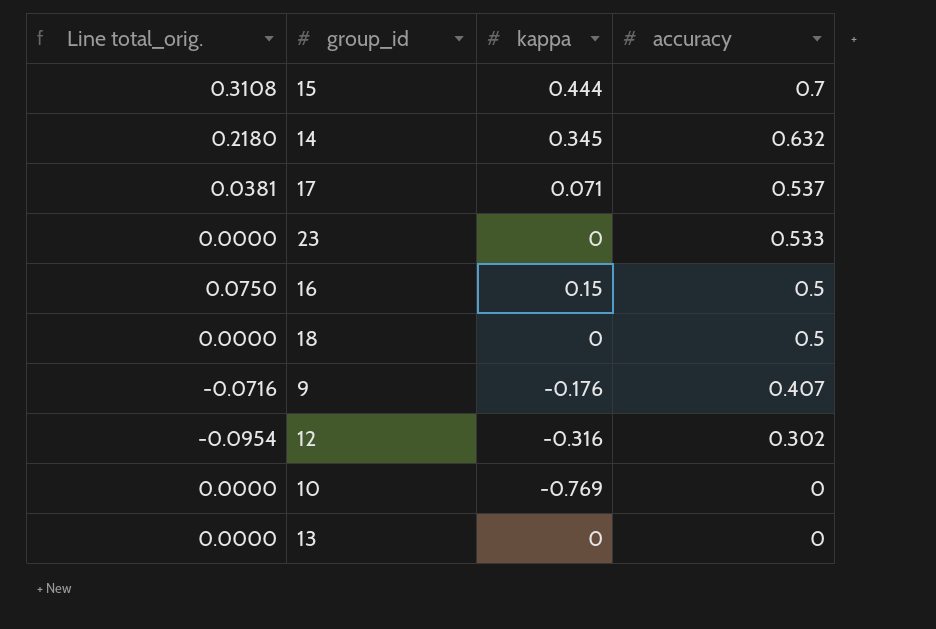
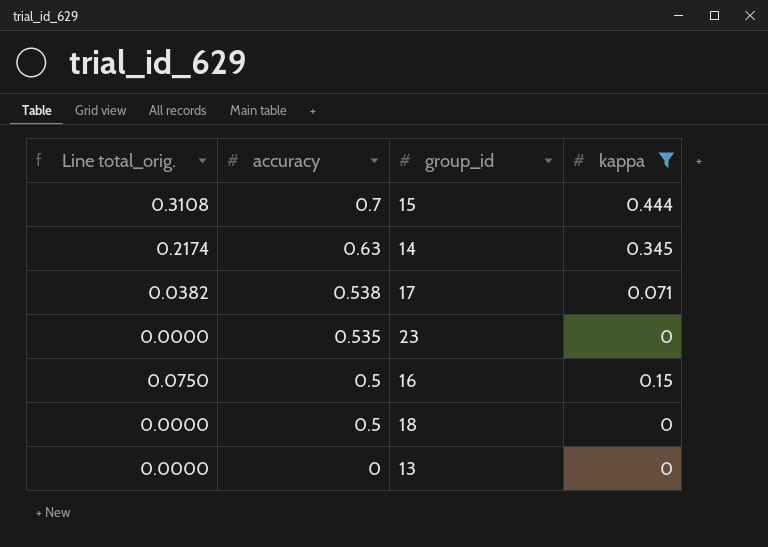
filter: none -> kappa >= 0
column accuracy | position: 4 -> 2
14 | Line total_orig.: 0.2180 -> 0.2174
14 | accuracy: 0.632 -> 0.63
17 | Line total_orig.: 0.0381 -> 0.0382
17 | accuracy: 0.537 -> 0.538
23 | accuracy: 0.533 -> 0.535

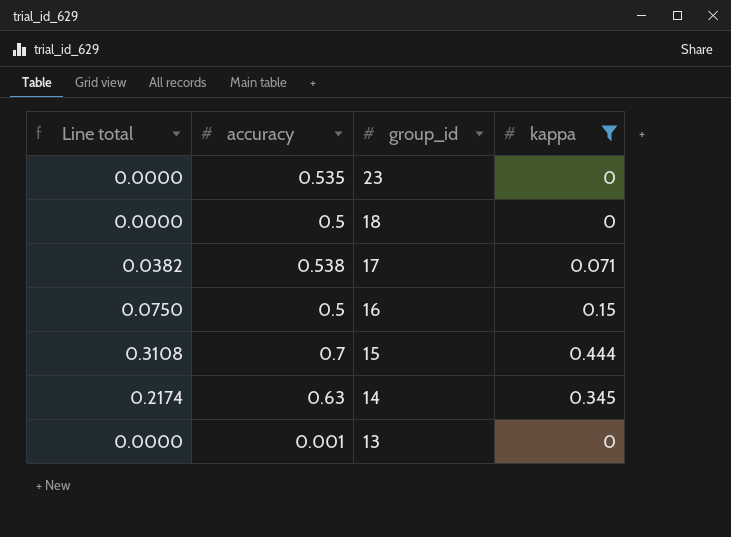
row order: accuracy descending -> group_id descending
column name: Line total_orig. -> Line total
13 | accuracy: 0 -> 0.001

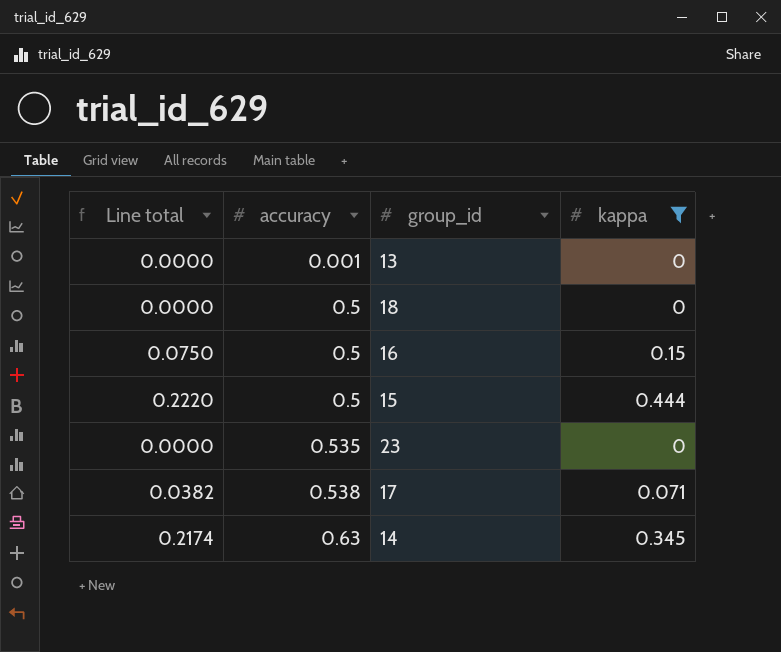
row order: group_id descending -> accuracy ascending
15 | Line total: 0.3108 -> 0.2220
15 | accuracy: 0.7 -> 0.5

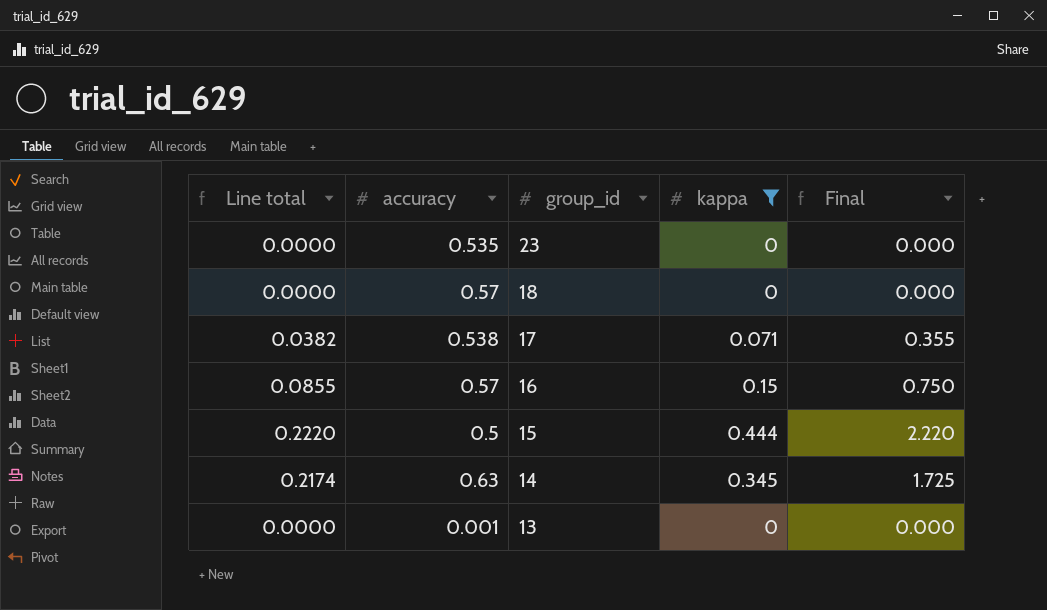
row order: accuracy ascending -> group_id descending
column Final | formula: none -> [kappa] * 5
18 | accuracy: 0.5 -> 0.57
16 | Line total: 0.0750 -> 0.0855
16 | accuracy: 0.5 -> 0.57

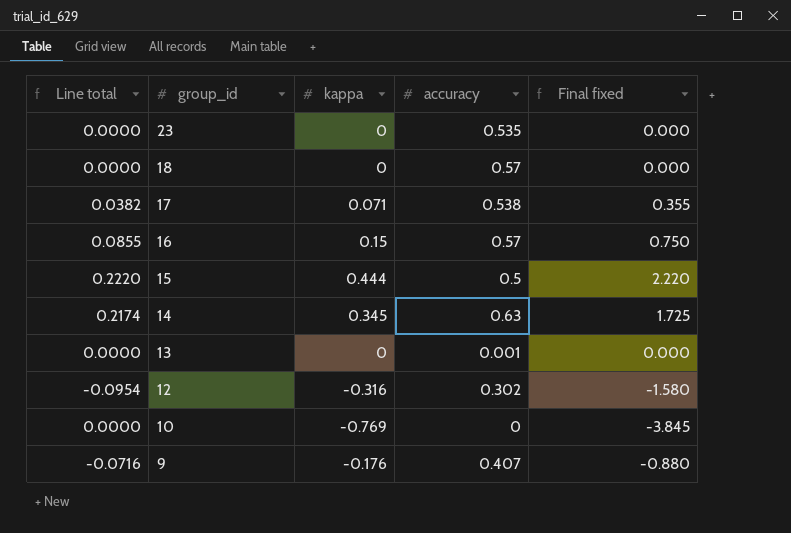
filter: kappa >= 0 -> none
column accuracy | position: 2 -> 4
column name: Final -> Final fixed

